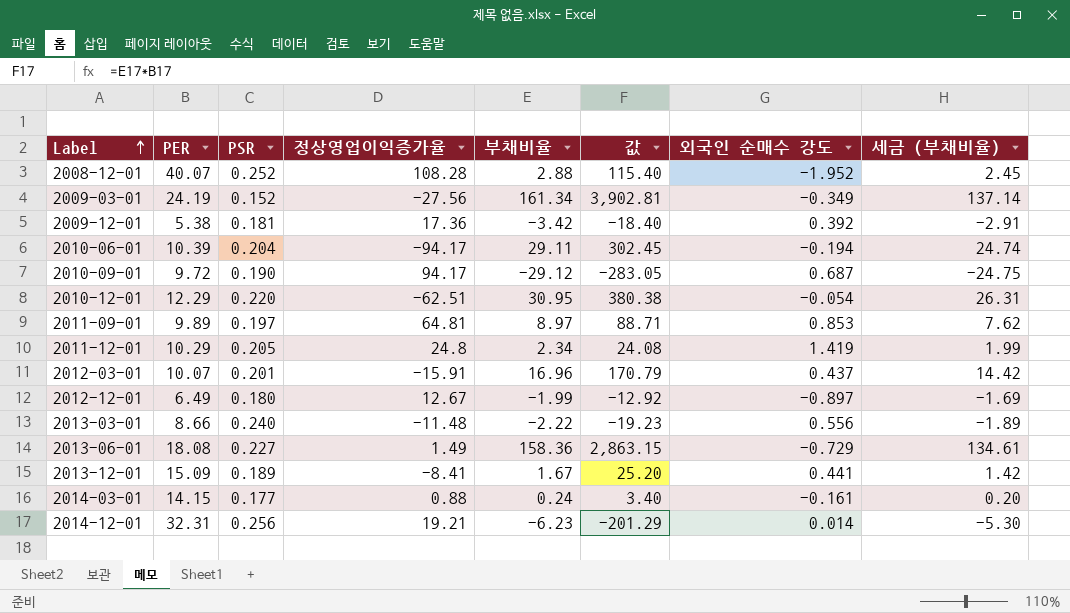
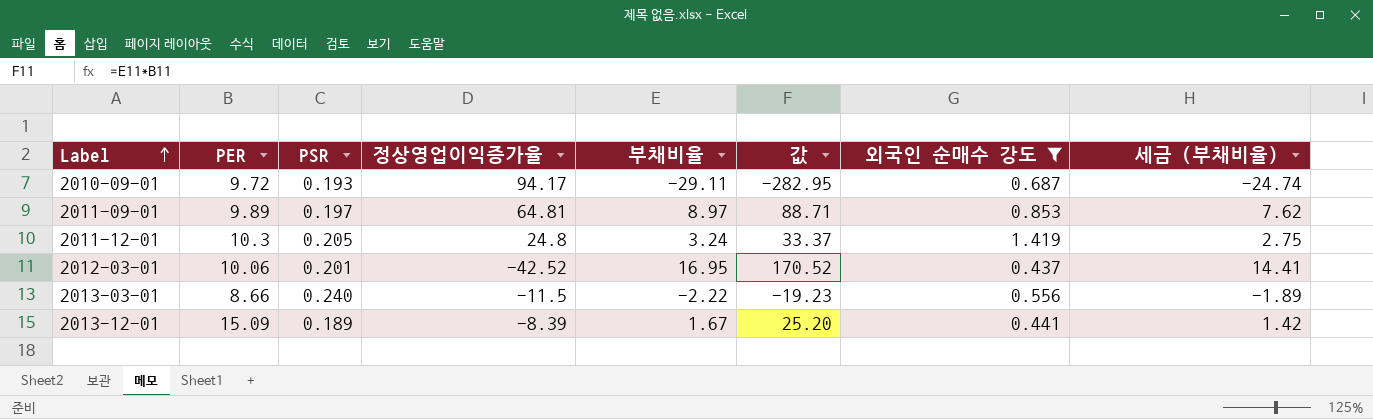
filter: none -> 외국인 순매수 강도 >= 0.437
2010-09-01 | PSR: 0.190 -> 0.193
2010-09-01 | 부채비율: -29.12 -> -29.11
2010-09-01 | 값: -283.05 -> -282.95
2010-09-01 | 세금 (부채비율): -24.75 -> -24.74
2011-12-01 | PER: 10.29 -> 10.3
2011-12-01 | 부채비율: 2.34 -> 3.24
2011-12-01 | 값: 24.08 -> 33.37
2011-12-01 | 세금 (부채비율): 1.99 -> 2.75
2012-03-01 | PER: 10.07 -> 10.06
2012-03-01 | 정상영업이익증가율: -15.91 -> -42.52
2012-03-01 | 부채비율: 16.96 -> 16.95
2012-03-01 | 값: 170.79 -> 170.52
2012-03-01 | 세금 (부채비율): 14.42 -> 14.41
2013-03-01 | 정상영업이익증가율: -11.48 -> -11.5
2013-12-01 | 정상영업이익증가율: -8.41 -> -8.39

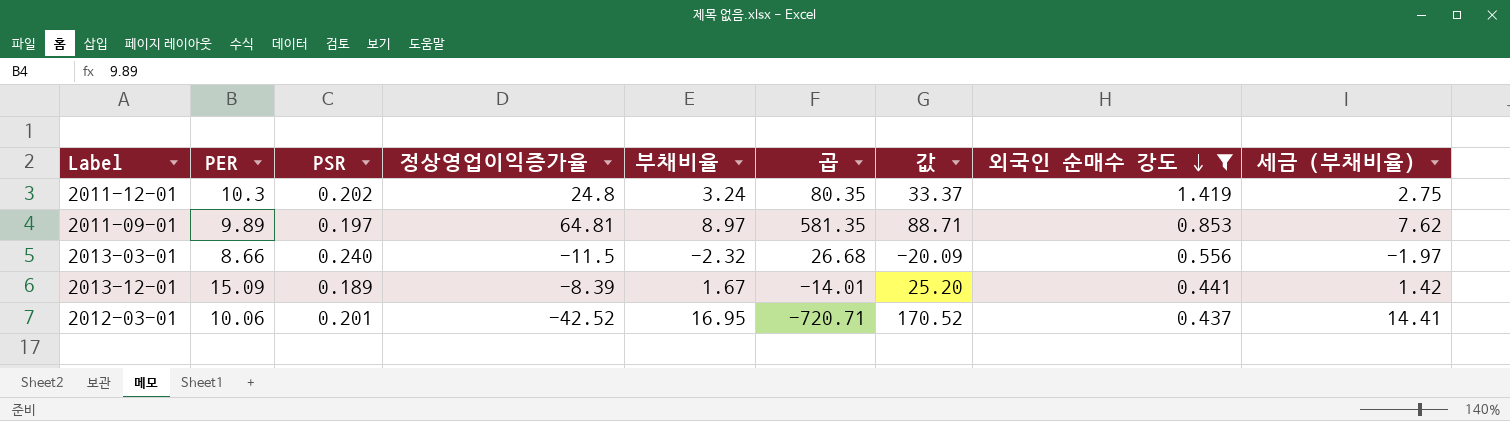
row order: Label ascending -> 외국인 순매수 강도 descending
column 곱 | formula: none -> [정상영업이익증가율] * [부채비율]
row 2010-09-01: 9.72 | 0.193 | 94.17 | -29.11 | -282.95 | 0.687 | -24.74 -> none
2011-12-01 | PSR: 0.205 -> 0.202
2013-03-01 | 부채비율: -2.22 -> -2.32
2013-03-01 | 값: -19.23 -> -20.09
2013-03-01 | 세금 (부채비율): -1.89 -> -1.97

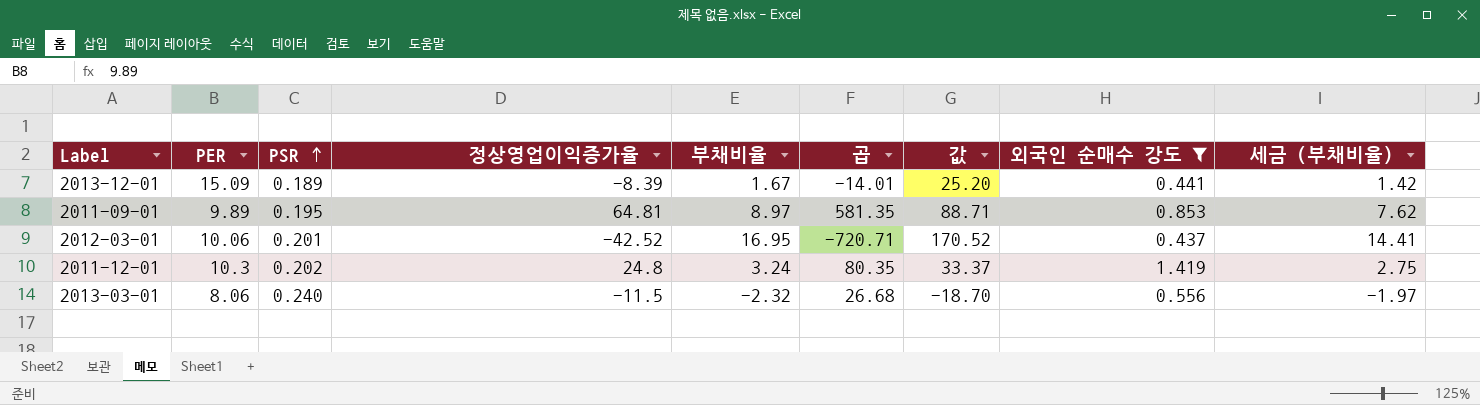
row order: 외국인 순매수 강도 descending -> PSR ascending
2011-09-01 | PSR: 0.197 -> 0.195
2013-03-01 | PER: 8.66 -> 8.06
2013-03-01 | 값: -20.09 -> -18.70

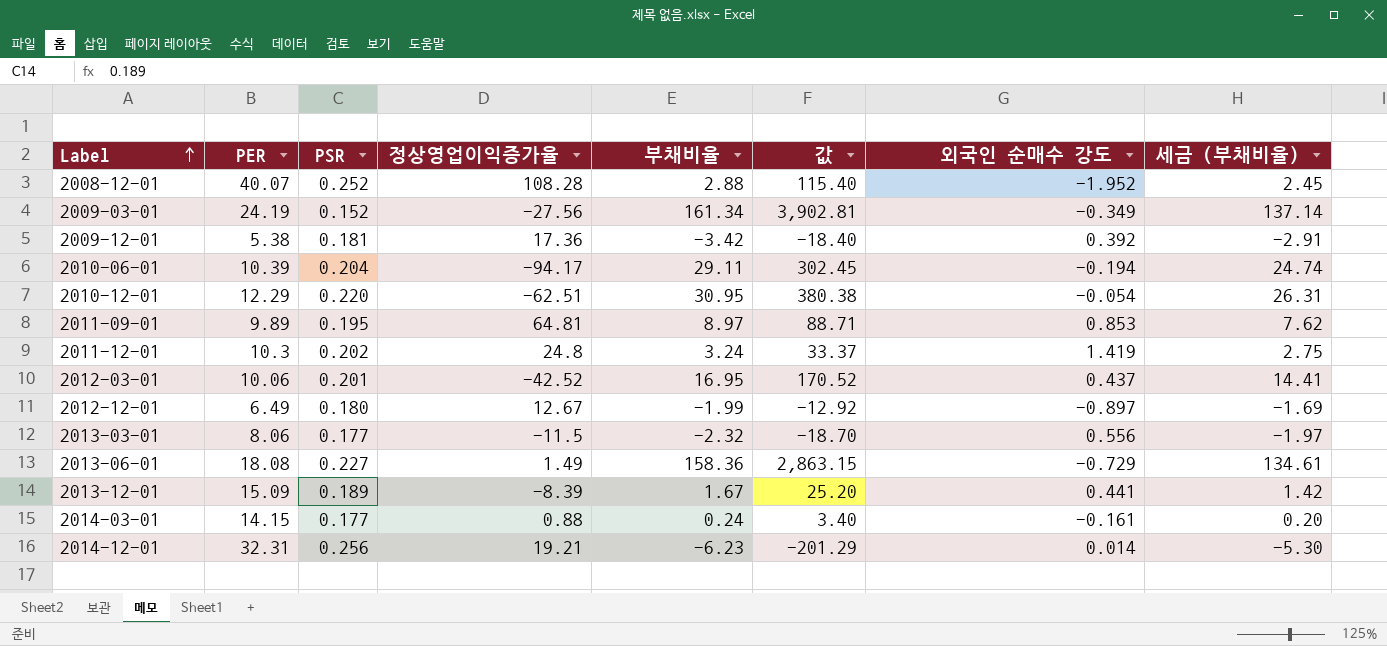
filter: 외국인 순매수 강도 >= 0.437 -> none
row order: PSR ascending -> Label ascending
column 곱 | formula: [정상영업이익증가율] * [부채비율] -> none
2013-03-01 | PSR: 0.240 -> 0.177

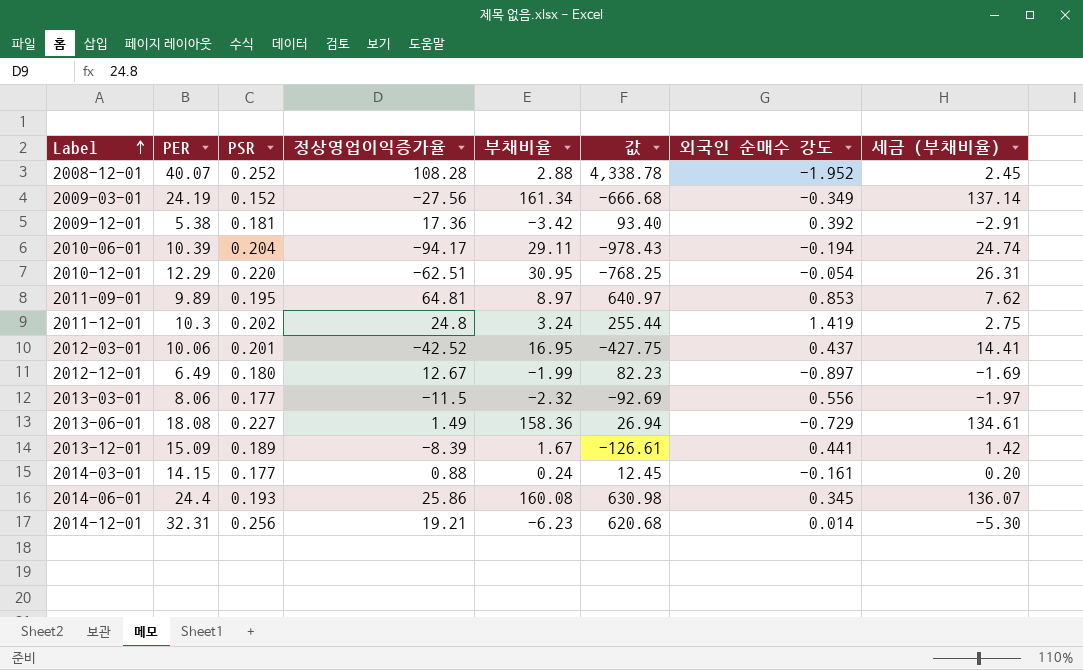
column 값 | formula: [PER] * [부채비율] -> [PER] * [정상영업이익증가율]
row 2014-06-01: none -> 24.4 | 0.193 | 25.86 | 160.08 | 630.98 | 0.345 | 136.07

